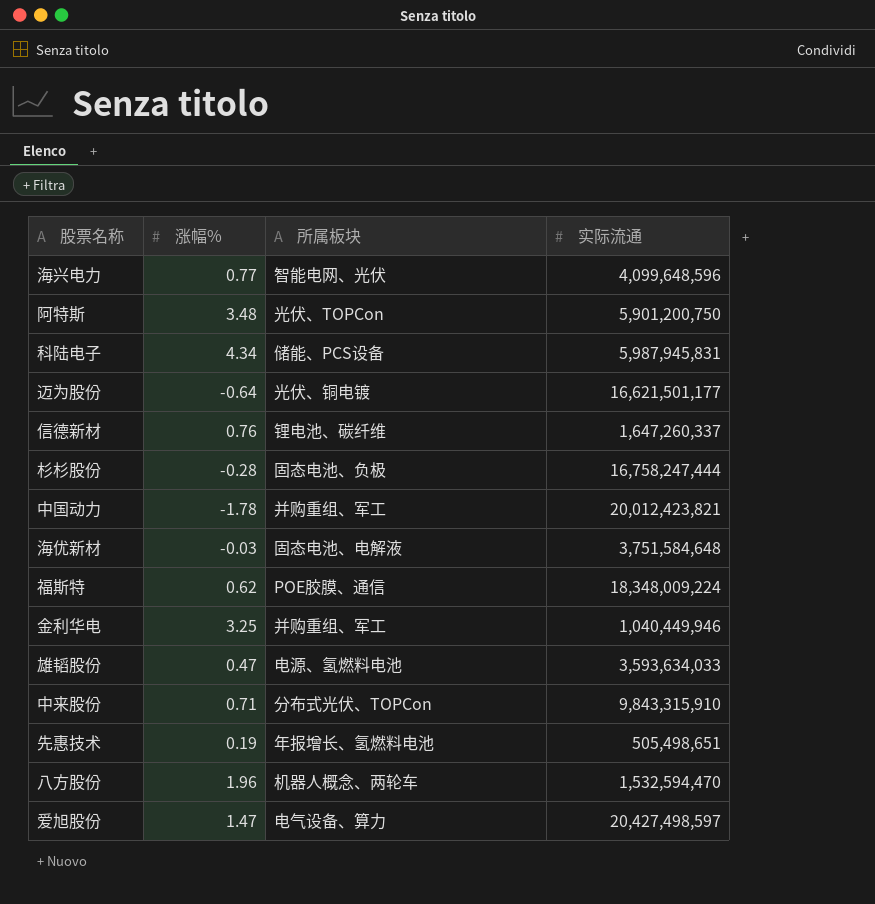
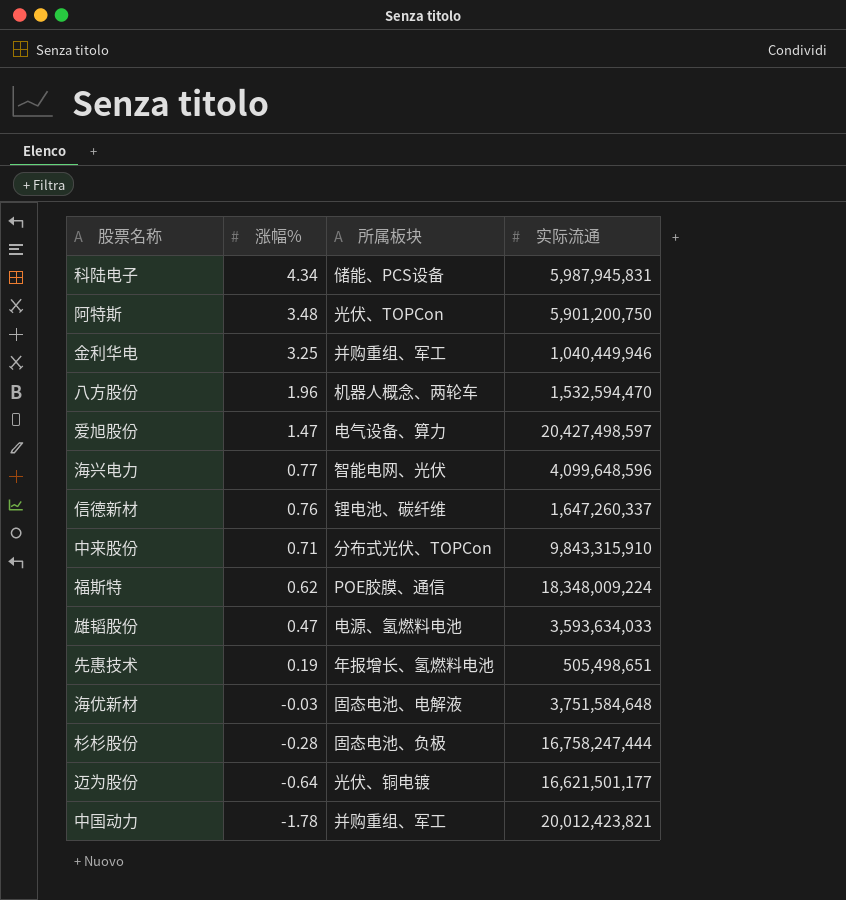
row order: none -> 涨幅% descending

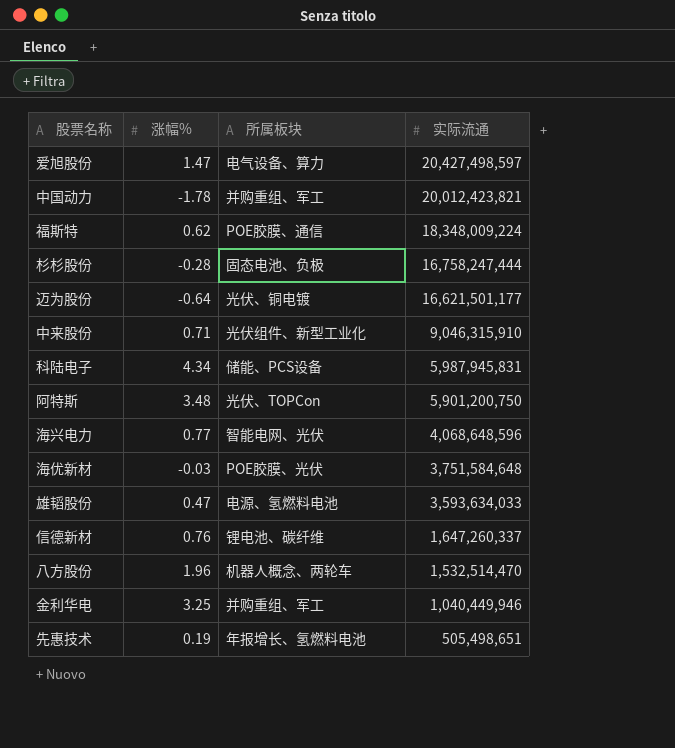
row order: 涨幅% descending -> 实际流通 descending
中来股份 | 所属板块: 分布式光伏、TOPCon -> 光伏组件、新型工业化
中来股份 | 实际流通: 9,843,315,910 -> 9,046,315,910
海兴电力 | 实际流通: 4,099,648,596 -> 4,068,648,596
海优新材 | 所属板块: 固态电池、电解液 -> POE胶膜、光伏
八方股份 | 实际流通: 1,532,594,470 -> 1,532,514,470

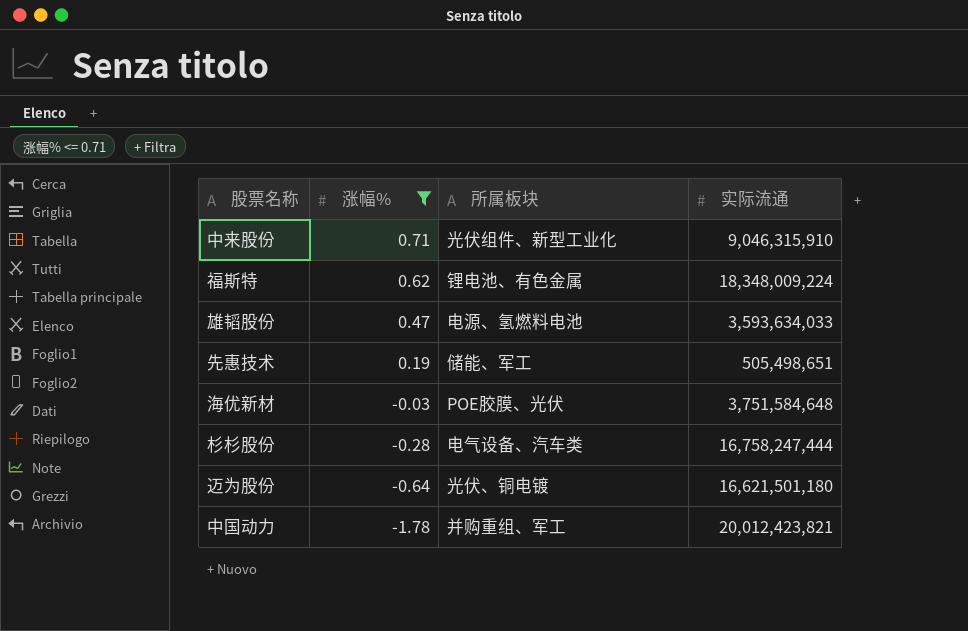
filter: none -> 涨幅% <= 0.71
row order: 实际流通 descending -> 涨幅% descending
福斯特 | 所属板块: POE胶膜、通信 -> 锂电池、有色金属
先惠技术 | 所属板块: 年报增长、氢燃料电池 -> 储能、军工
杉杉股份 | 所属板块: 固态电池、负极 -> 电气设备、汽车类
迈为股份 | 实际流通: 16,621,501,177 -> 16,621,501,180

